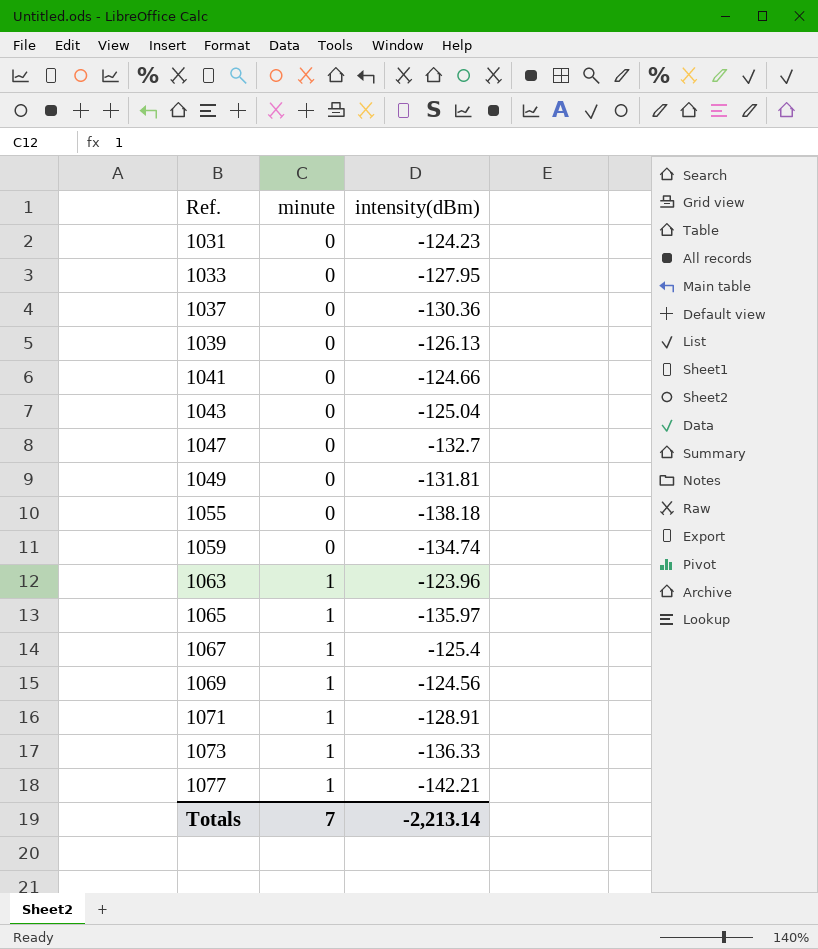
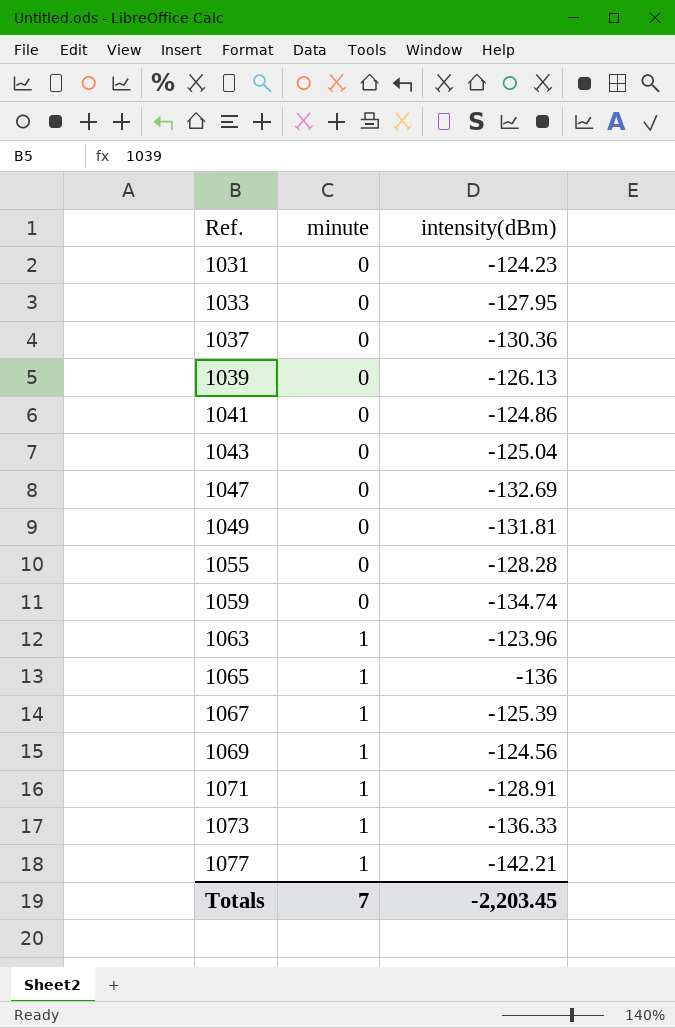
1041 | intensity(dBm): -124.66 -> -124.86
1047 | intensity(dBm): -132.7 -> -132.69
1055 | intensity(dBm): -138.18 -> -128.28
1065 | intensity(dBm): -135.97 -> -136
1067 | intensity(dBm): -125.4 -> -125.39
Totals | intensity(dBm): -2,213.14 -> -2,203.45

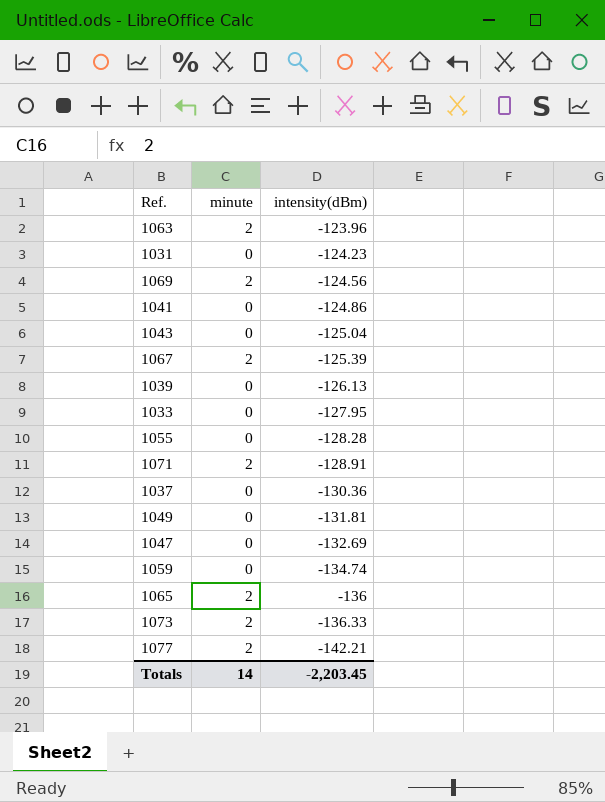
row order: Ref. ascending -> intensity(dBm) descending
1063 | minute: 1 -> 2
1069 | minute: 1 -> 2
1067 | minute: 1 -> 2
1071 | minute: 1 -> 2
1065 | minute: 1 -> 2
1073 | minute: 1 -> 2
1077 | minute: 1 -> 2
Totals | minute: 7 -> 14

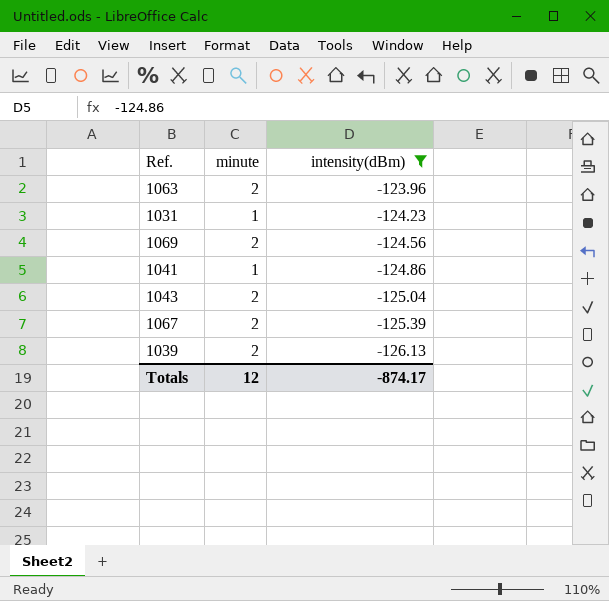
filter: none -> intensity(dBm) >= -126.13
1031 | minute: 0 -> 1
1041 | minute: 0 -> 1
1043 | minute: 0 -> 2
1039 | minute: 0 -> 2
Totals | minute: 14 -> 12
Totals | intensity(dBm): -2,203.45 -> -874.17

